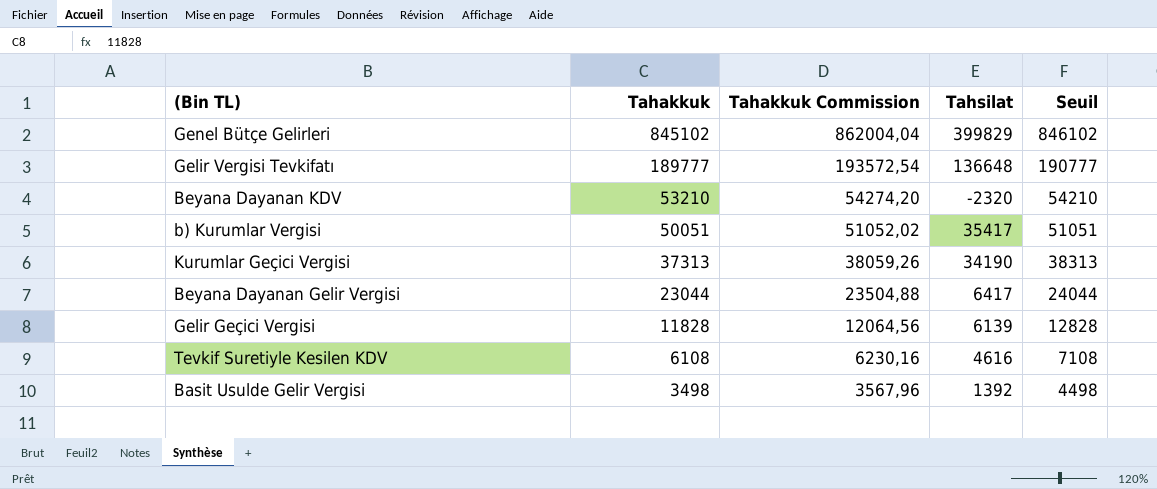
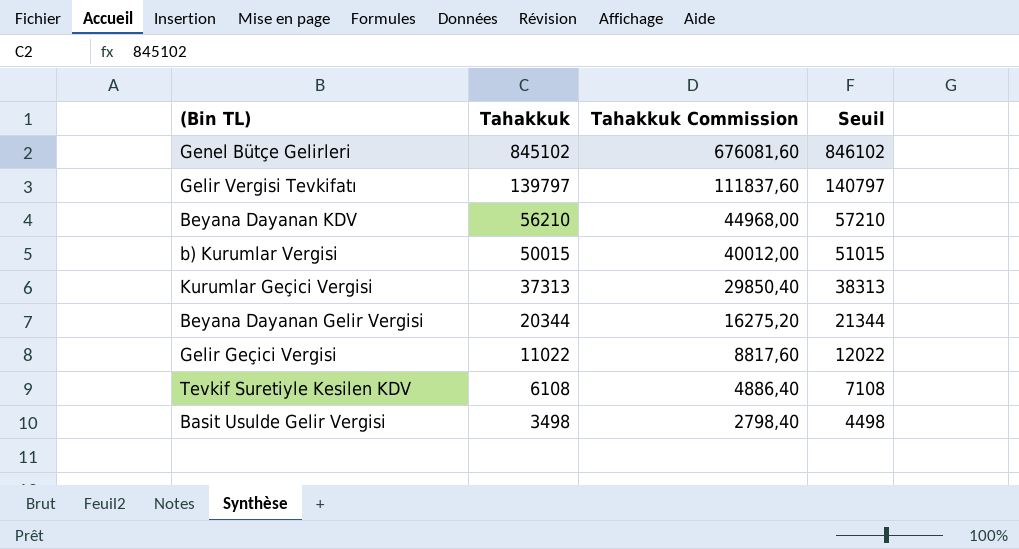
column Tahsilat | position: 4 -> none
column Tahakkuk Commission | formula: [Tahakkuk] * 1,02 -> [Tahakkuk] * 0,8
Gelir Vergisi Tevkifatı | Tahakkuk: 189777 -> 139797
Gelir Vergisi Tevkifatı | Seuil: 190777 -> 140797
Beyana Dayanan KDV | Tahakkuk: 53210 -> 56210
Beyana Dayanan KDV | Seuil: 54210 -> 57210
b) Kurumlar Vergisi | Tahakkuk: 50051 -> 50015
b) Kurumlar Vergisi | Seuil: 51051 -> 51015
Beyana Dayanan Gelir Vergisi | Tahakkuk: 23044 -> 20344
Beyana Dayanan Gelir Vergisi | Seuil: 24044 -> 21344
Gelir Geçici Vergisi | Tahakkuk: 11828 -> 11022
Gelir Geçici Vergisi | Seuil: 12828 -> 12022

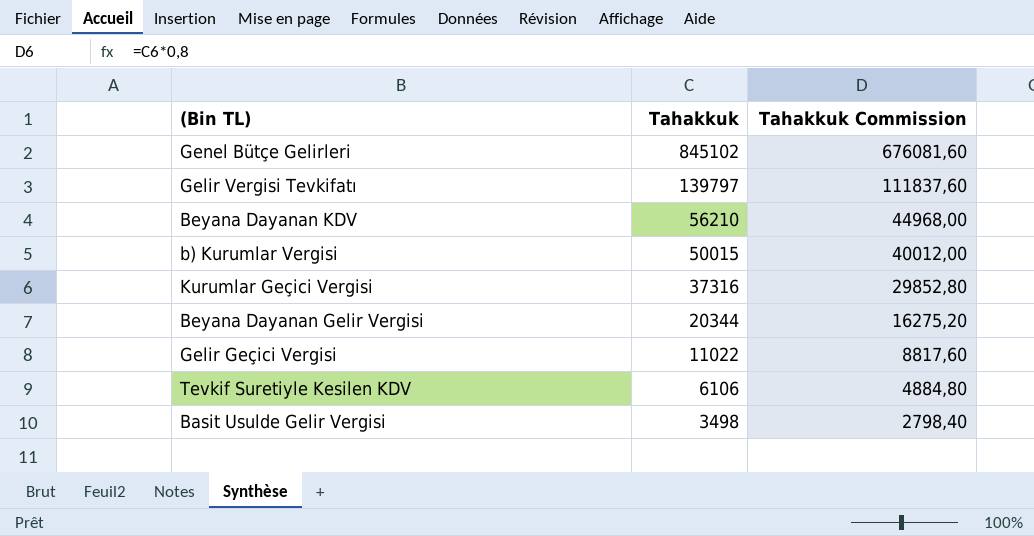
column Seuil | formula: [Tahakkuk] + 1000 -> none
Kurumlar Geçici Vergisi | Tahakkuk: 37313 -> 37316
Kurumlar Geçici Vergisi | Tahakkuk Commission: 29850,40 -> 29852,80
Tevkif Suretiyle Kesilen KDV | Tahakkuk: 6108 -> 6106
Tevkif Suretiyle Kesilen KDV | Tahakkuk Commission: 4886,40 -> 4884,80

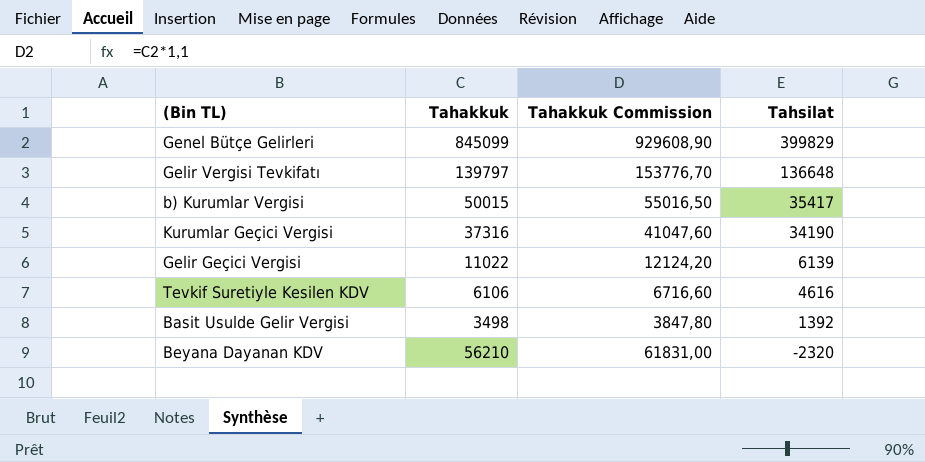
row order: Tahakkuk descending -> Tahsilat descending
column Tahakkuk Commission | formula: [Tahakkuk] * 0,8 -> [Tahakkuk] * 1,1
column Tahsilat | position: none -> 4
row Beyana Dayanan Gelir Vergisi: 20344 | 16275,20 -> none
Genel Bütçe Gelirleri | Tahakkuk: 845102 -> 845099

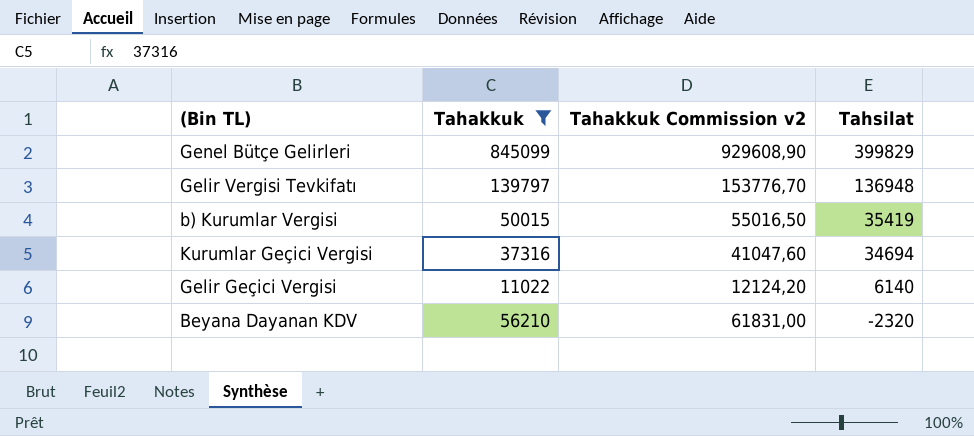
filter: none -> Tahakkuk >= 11022
column name: Tahakkuk Commission -> Tahakkuk Commission v2
Gelir Vergisi Tevkifatı | Tahsilat: 136648 -> 136948
b) Kurumlar Vergisi | Tahsilat: 35417 -> 35419
Kurumlar Geçici Vergisi | Tahsilat: 34190 -> 34694
Gelir Geçici Vergisi | Tahsilat: 6139 -> 6140

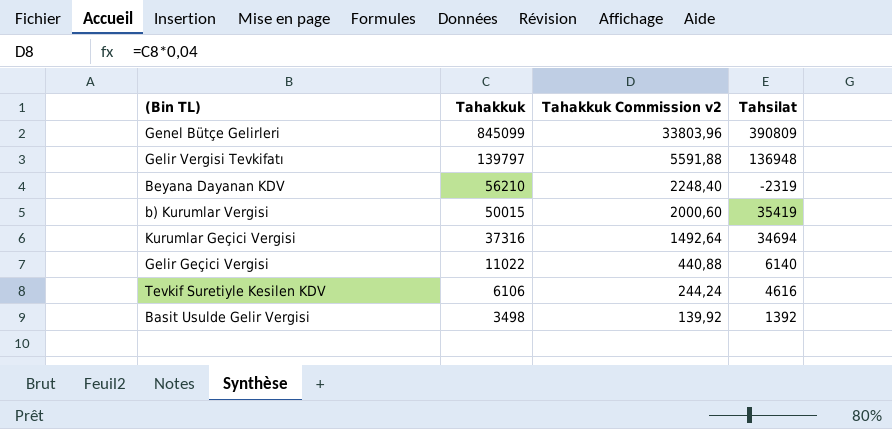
filter: Tahakkuk >= 11022 -> none
row order: Tahsilat descending -> Tahakkuk descending
column Tahakkuk Commission v2 | formula: [Tahakkuk] * 1,1 -> [Tahakkuk] * 0,04
Genel Bütçe Gelirleri | Tahsilat: 399829 -> 390809
Beyana Dayanan KDV | Tahsilat: -2320 -> -2319

